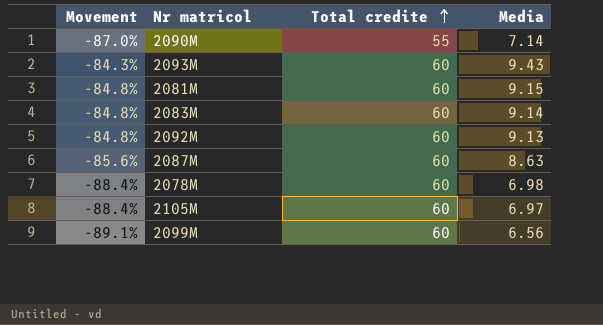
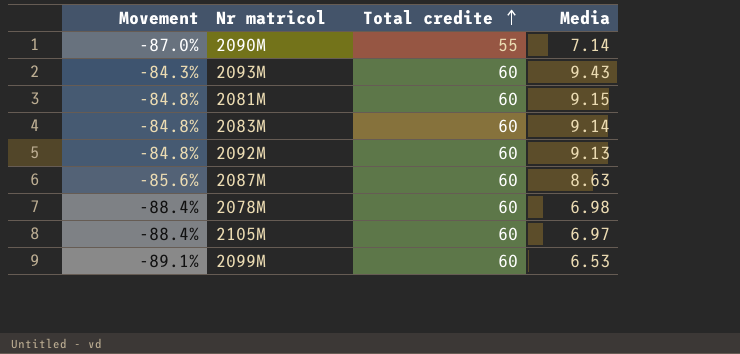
2099M | Media: 6.56 -> 6.53

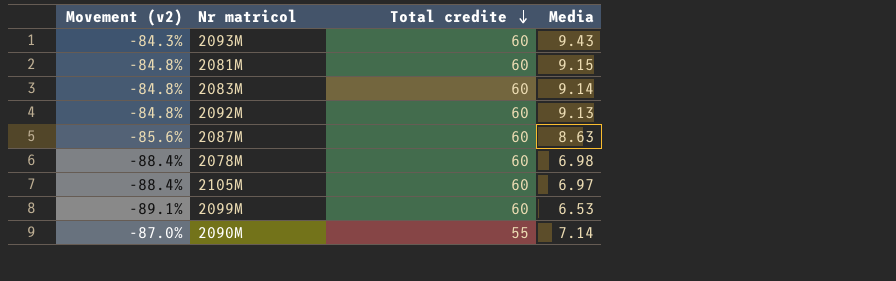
row order: Total credite ascending -> Total credite descending
column name: Movement -> Movement (v2)

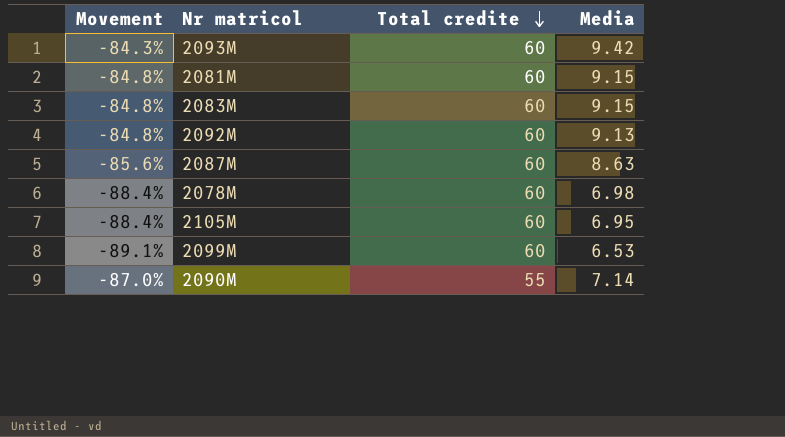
column name: Movement (v2) -> Movement
2093M | Media: 9.43 -> 9.42
2083M | Media: 9.14 -> 9.15
2105M | Media: 6.97 -> 6.95

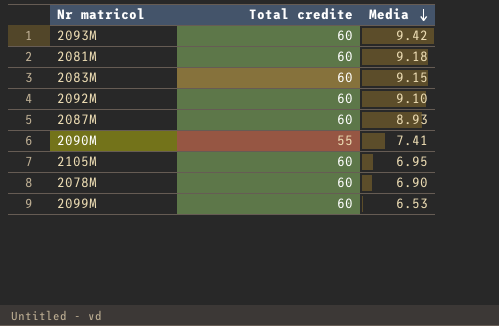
row order: Total credite descending -> Media descending
column Movement | formula: ([Media] - [Total credite]) / [Total credite] -> none
2081M | Media: 9.15 -> 9.18
2092M | Media: 9.13 -> 9.10
2087M | Media: 8.63 -> 8.93
2090M | Media: 7.14 -> 7.41
2078M | Media: 6.98 -> 6.90

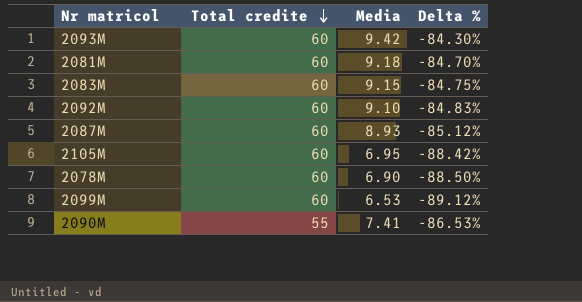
row order: Media descending -> Total credite descending
column Delta % | formula: none -> ([Media] - [Total credite]) / [Total credite]

